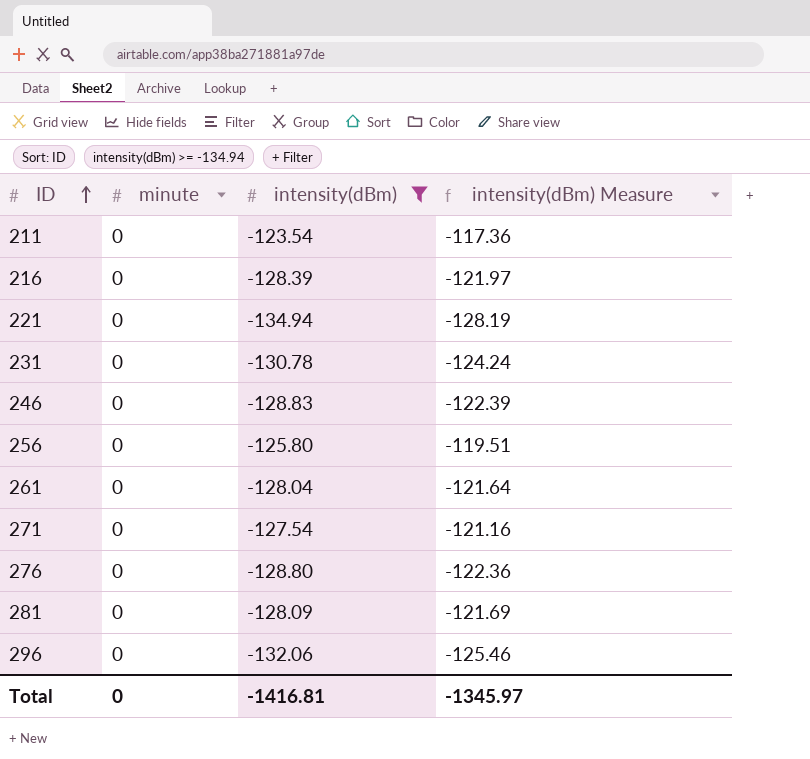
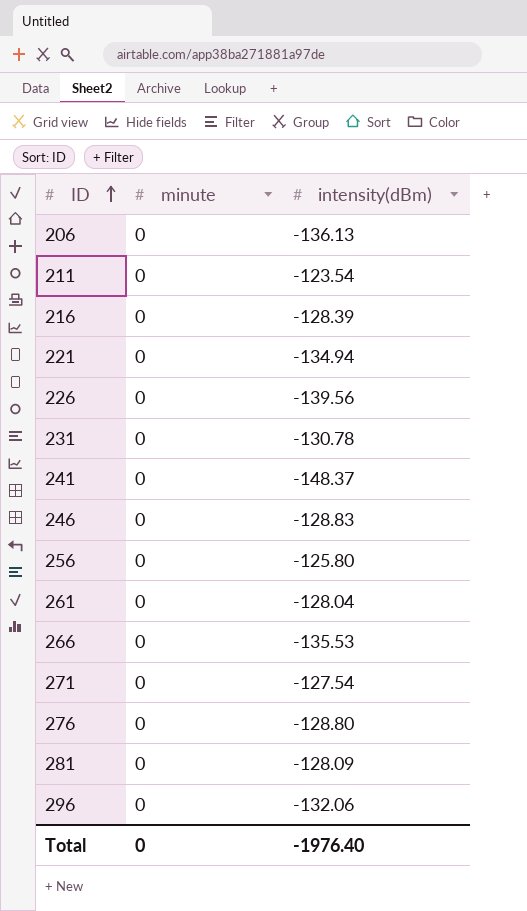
filter: intensity(dBm) >= -134.94 -> none
column intensity(dBm) Measure | formula: [intensity(dBm)] * 0.95 -> none
Total | intensity(dBm): -1416.81 -> -1976.40

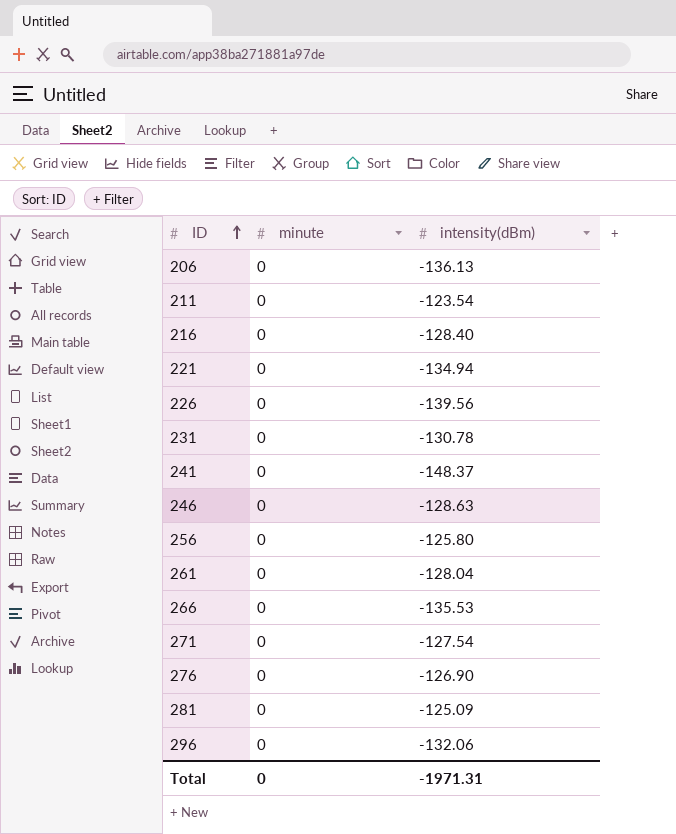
216 | intensity(dBm): -128.39 -> -128.40
246 | intensity(dBm): -128.83 -> -128.63
276 | intensity(dBm): -128.80 -> -126.90
281 | intensity(dBm): -128.09 -> -125.09
Total | intensity(dBm): -1976.40 -> -1971.31

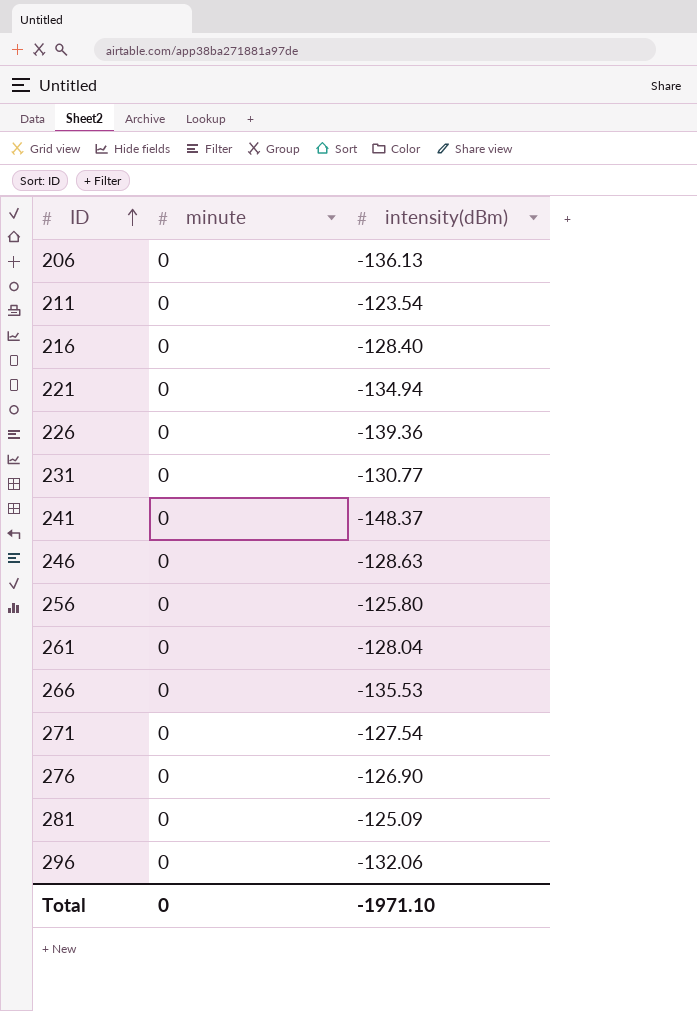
226 | intensity(dBm): -139.56 -> -139.36
231 | intensity(dBm): -130.78 -> -130.77
Total | intensity(dBm): -1971.31 -> -1971.10

